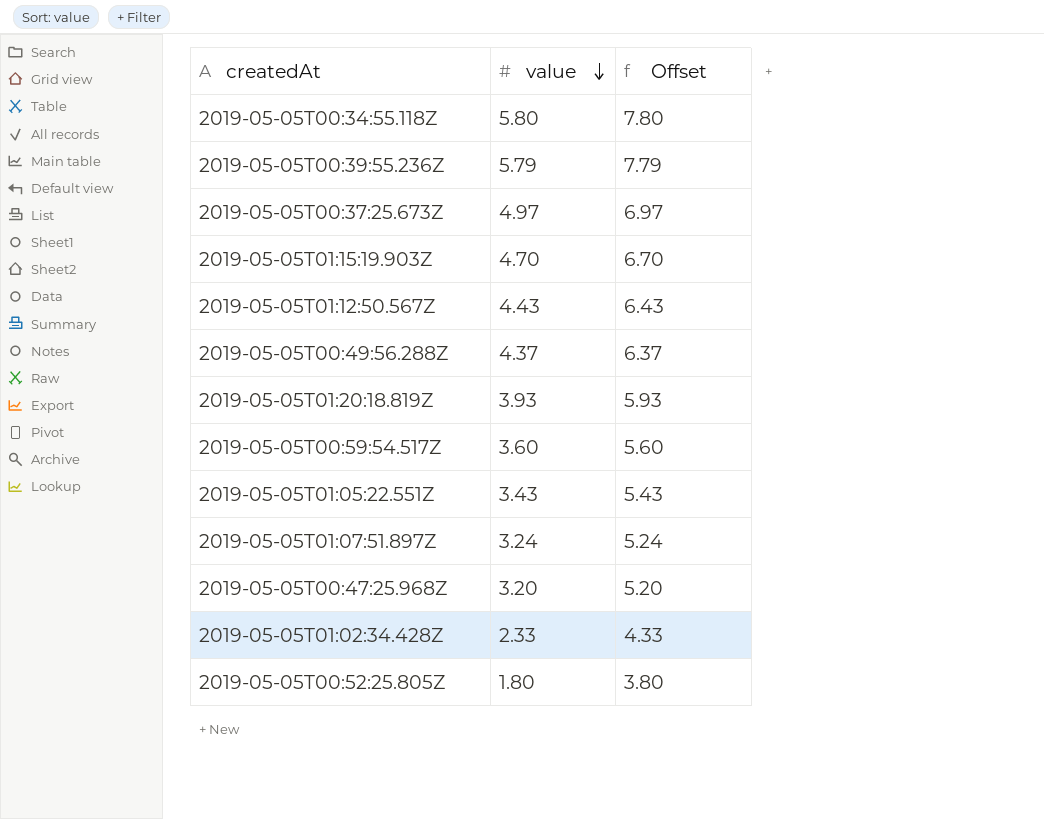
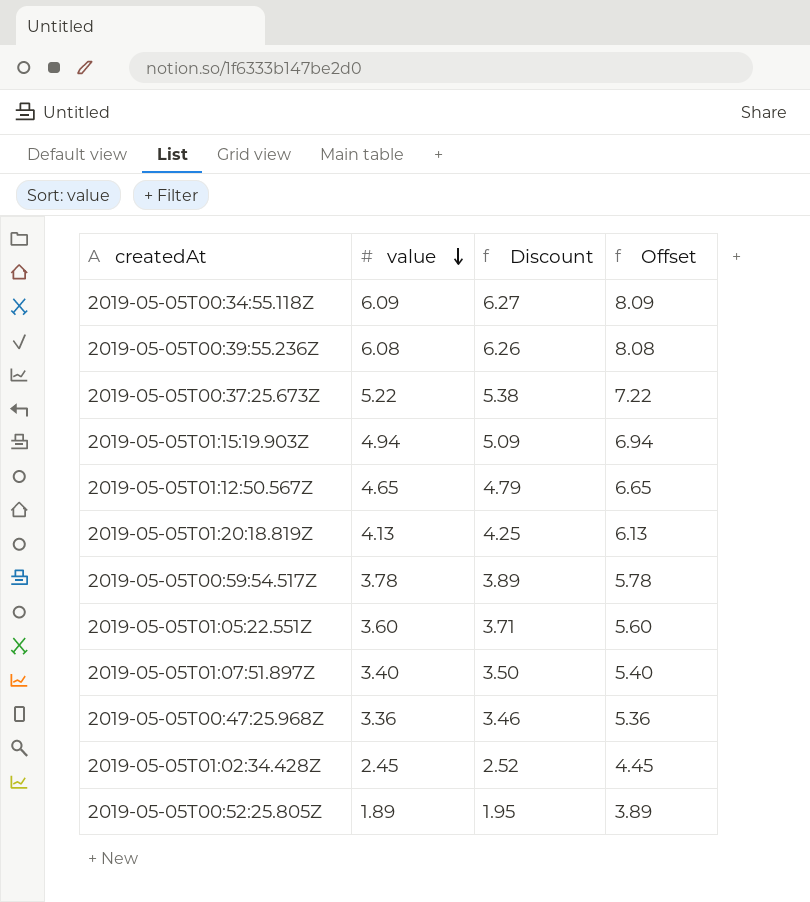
column Discount | formula: none -> [value] * 1.03
row 2019-05-05T00:49:56.288Z: 4.37 | 6.37 -> none
2019-05-05T00:34:55.118Z | value: 5.80 -> 6.09
2019-05-05T00:34:55.118Z | Offset: 7.80 -> 8.09
2019-05-05T00:39:55.236Z | value: 5.79 -> 6.08
2019-05-05T00:39:55.236Z | Offset: 7.79 -> 8.08
2019-05-05T00:37:25.673Z | value: 4.97 -> 5.22
2019-05-05T00:37:25.673Z | Offset: 6.97 -> 7.22
2019-05-05T01:15:19.903Z | value: 4.70 -> 4.94
2019-05-05T01:15:19.903Z | Offset: 6.70 -> 6.94
2019-05-05T01:12:50.567Z | value: 4.43 -> 4.65
2019-05-05T01:12:50.567Z | Offset: 6.43 -> 6.65
2019-05-05T01:20:18.819Z | value: 3.93 -> 4.13
2019-05-05T01:20:18.819Z | Offset: 5.93 -> 6.13
2019-05-05T00:59:54.517Z | value: 3.60 -> 3.78
2019-05-05T00:59:54.517Z | Offset: 5.60 -> 5.78
2019-05-05T01:05:22.551Z | value: 3.43 -> 3.60
2019-05-05T01:05:22.551Z | Offset: 5.43 -> 5.60
2019-05-05T01:07:51.897Z | value: 3.24 -> 3.40
2019-05-05T01:07:51.897Z | Offset: 5.24 -> 5.40
2019-05-05T00:47:25.968Z | value: 3.20 -> 3.36
2019-05-05T00:47:25.968Z | Offset: 5.20 -> 5.36
2019-05-05T01:02:34.428Z | value: 2.33 -> 2.45
2019-05-05T01:02:34.428Z | Offset: 4.33 -> 4.45
2019-05-05T00:52:25.805Z | value: 1.80 -> 1.89
2019-05-05T00:52:25.805Z | Offset: 3.80 -> 3.89

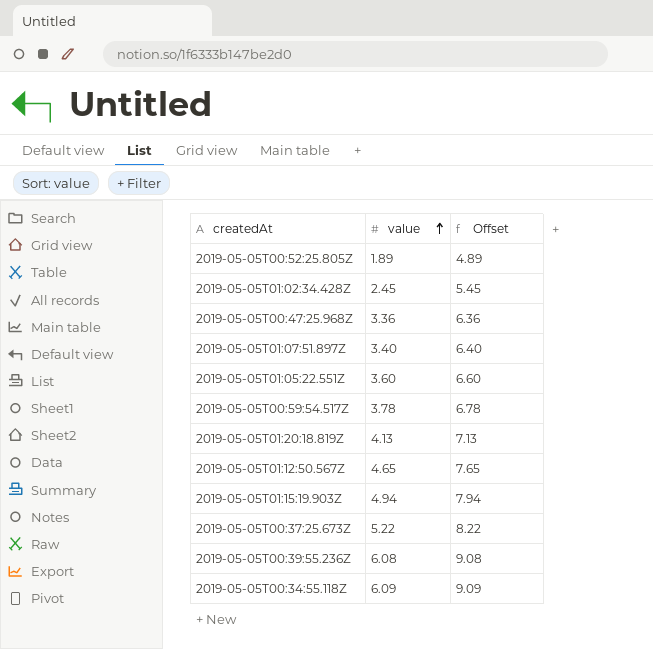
row order: value descending -> value ascending
column Discount | formula: [value] * 1.03 -> none
column Offset | formula: [value] + 2 -> [value] + 3

